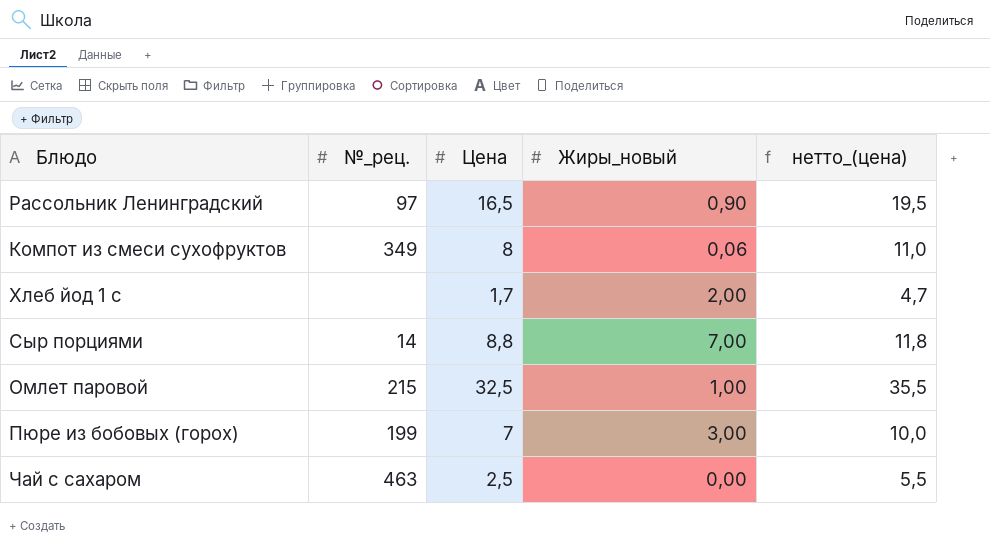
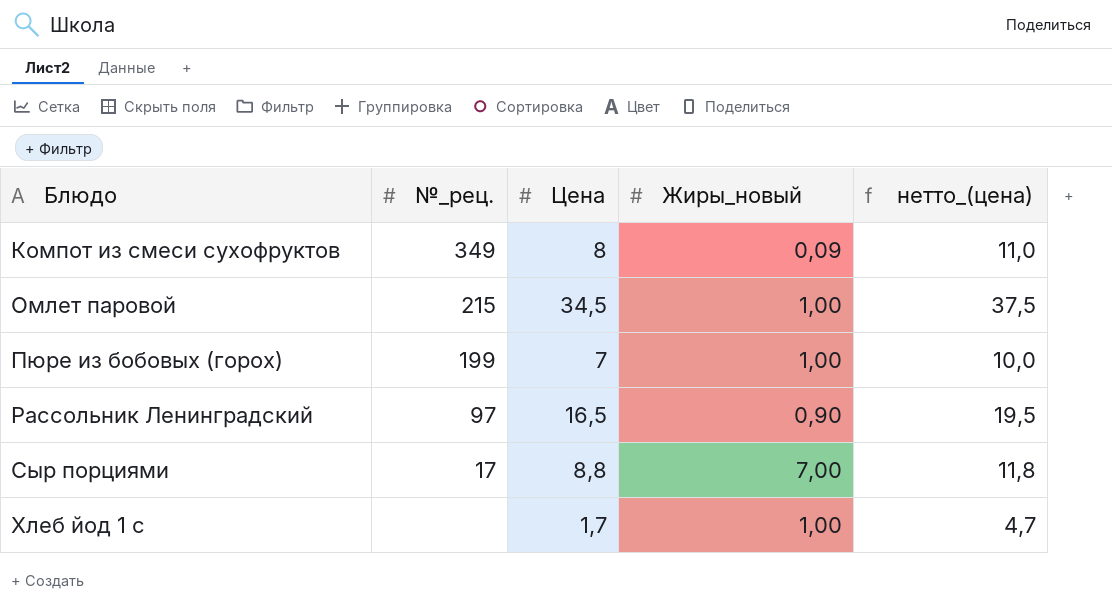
row order: none -> Блюдо ascending
row Чай с сахаром: 463 | 2,5 | 0,00 | 5,5 -> none
Компот из смеси сухофруктов | Жиры_новый: 0,06 -> 0,09
Омлет паровой | Цена: 32,5 -> 34,5
Омлет паровой | нетто_(цена): 35,5 -> 37,5
Пюре из бобовых (горох) | Жиры_новый: 3,00 -> 1,00
Сыр порциями | №_рец.: 14 -> 17
Хлеб йод 1 с | Жиры_новый: 2,00 -> 1,00

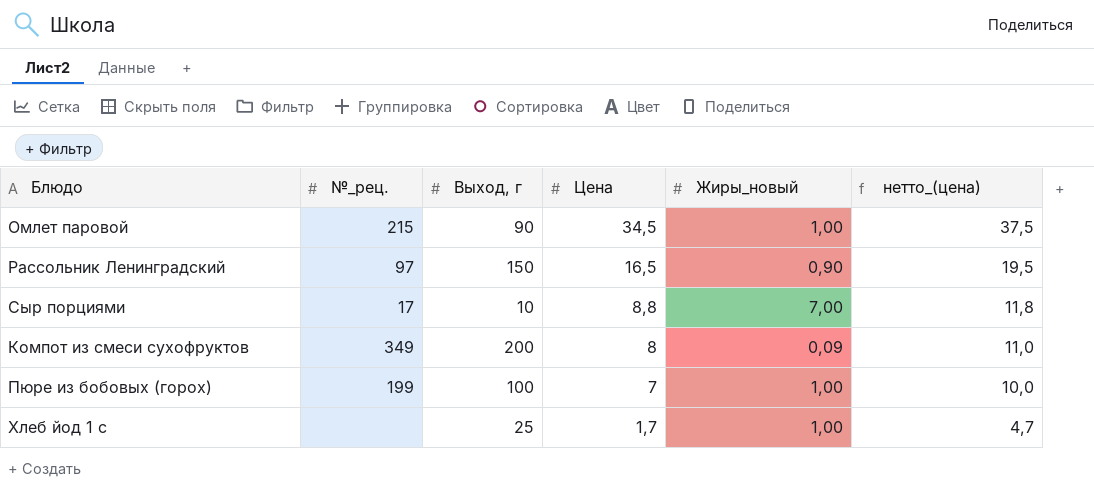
row order: Блюдо ascending -> Цена descending
column Выход, г | position: none -> 3

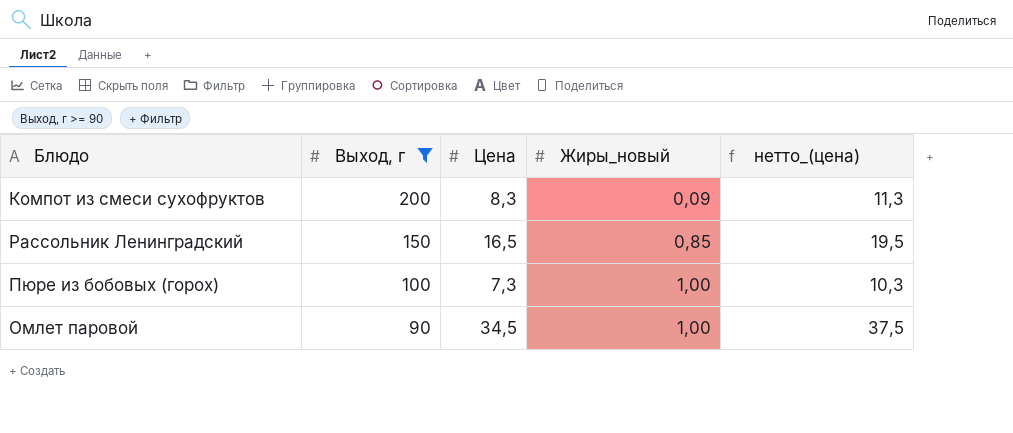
filter: none -> Выход, г >= 90
row order: Цена descending -> Выход, г descending
column №_рец. | position: 2 -> none
Компот из смеси сухофруктов | Цена: 8 -> 8,3
Компот из смеси сухофруктов | нетто_(цена): 11,0 -> 11,3
Рассольник Ленинградский | Жиры_новый: 0,90 -> 0,85
Пюре из бобовых (горох) | Цена: 7 -> 7,3
Пюре из бобовых (горох) | нетто_(цена): 10,0 -> 10,3

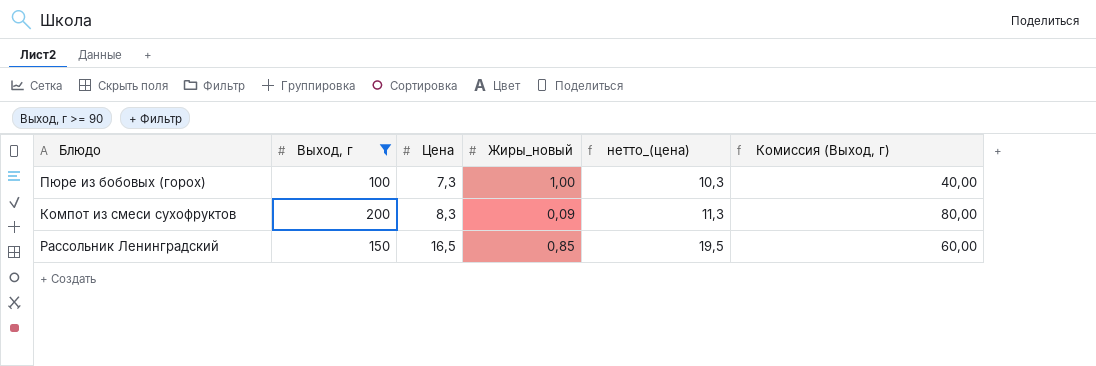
row order: Выход, г descending -> Цена ascending
column Комиссия (Выход, г) | formula: none -> [Выход, г] * 0,4
row Омлет паровой: 90 | 34,5 | 1,00 | 37,5 -> none

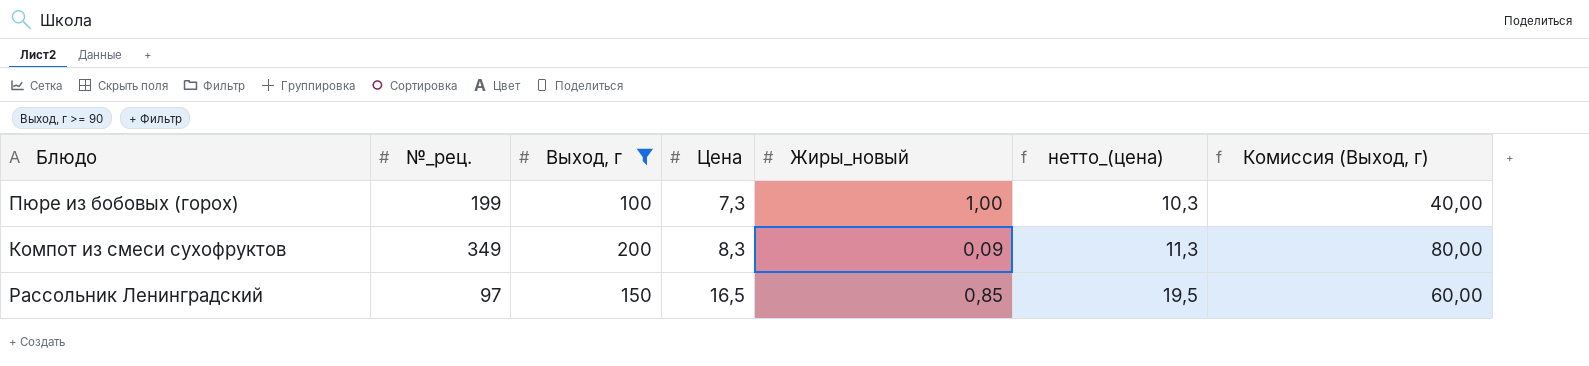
column №_рец. | position: none -> 2

